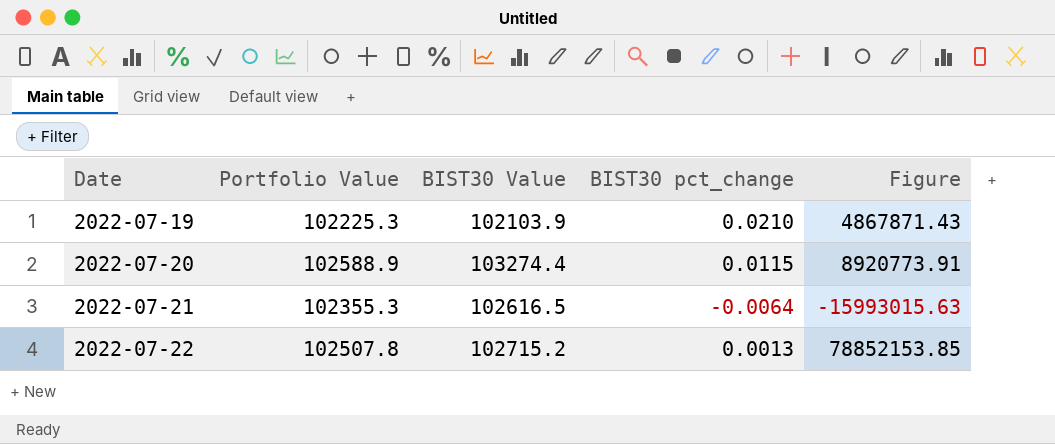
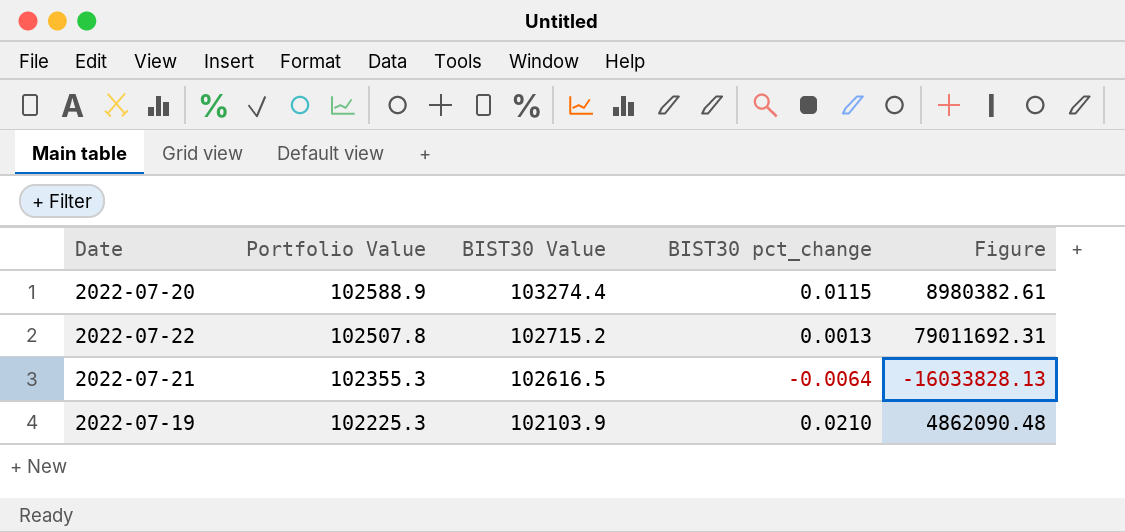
row order: Date ascending -> Portfolio Value descending
column Figure | formula: [Portfolio Value] / [BIST30 pct_change] -> [BIST30 Value] / [BIST30 pct_change]

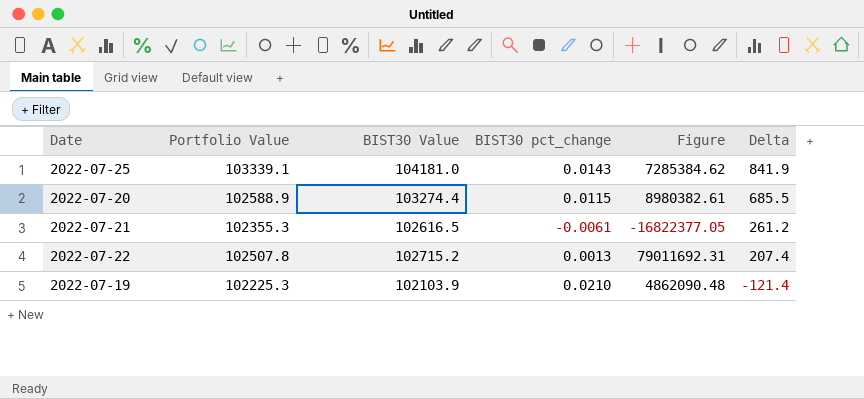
row order: Portfolio Value descending -> Delta descending
column Delta | formula: none -> [BIST30 Value] - [Portfolio Value]
row 2022-07-25: none -> 103339.1 | 104181.0 | 0.0143 | 7285384.62 | 841.9
2022-07-21 | BIST30 pct_change: -0.0064 -> -0.0061
2022-07-21 | Figure: -16033828.13 -> -16822377.05

